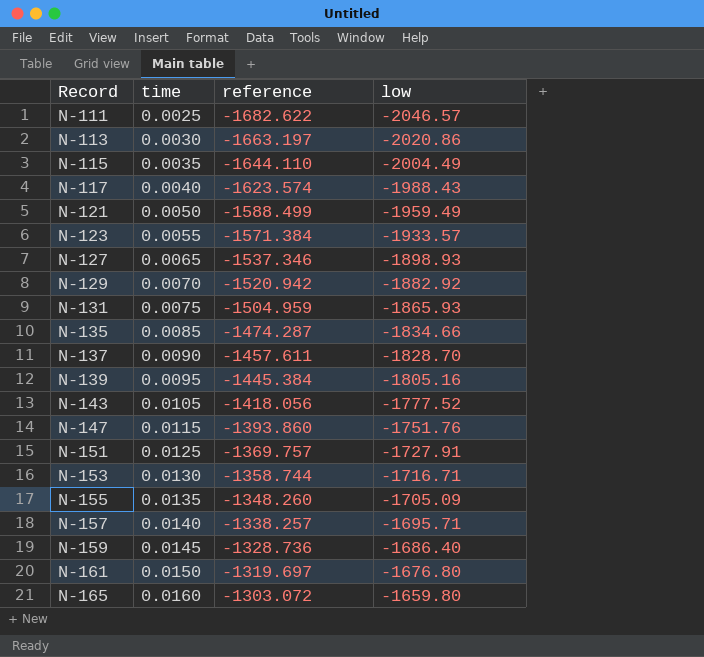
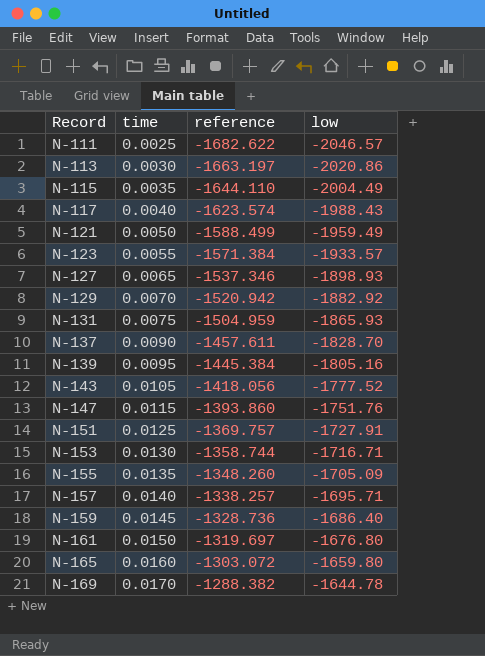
row N-135: 0.0085 | -1474.287 | -1834.66 -> none
row N-169: none -> 0.0170 | -1288.382 | -1644.78

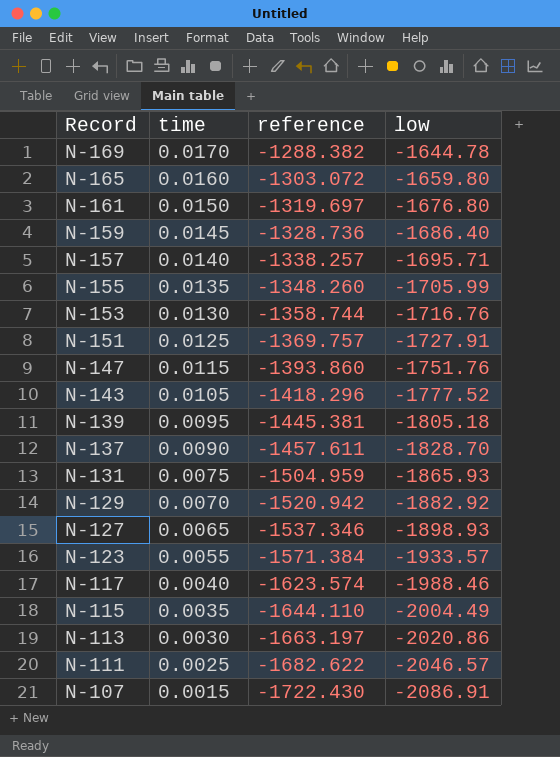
row order: Record ascending -> Record descending
row N-121: 0.0050 | -1588.499 | -1959.49 -> none
N-155 | low: -1705.09 -> -1705.99
N-153 | low: -1716.71 -> -1716.76
N-143 | reference: -1418.056 -> -1418.296
N-139 | reference: -1445.384 -> -1445.381
N-139 | low: -1805.16 -> -1805.18
N-117 | low: -1988.43 -> -1988.46
row N-107: none -> 0.0015 | -1722.430 | -2086.91

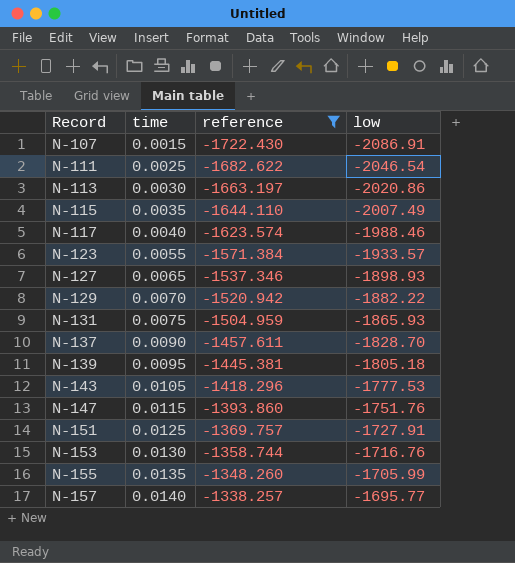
filter: none -> reference <= -1338.257
row order: Record descending -> Record ascending
N-111 | low: -2046.57 -> -2046.54
N-115 | low: -2004.49 -> -2007.49
N-129 | low: -1882.92 -> -1882.22
N-143 | low: -1777.52 -> -1777.53
N-157 | low: -1695.71 -> -1695.77

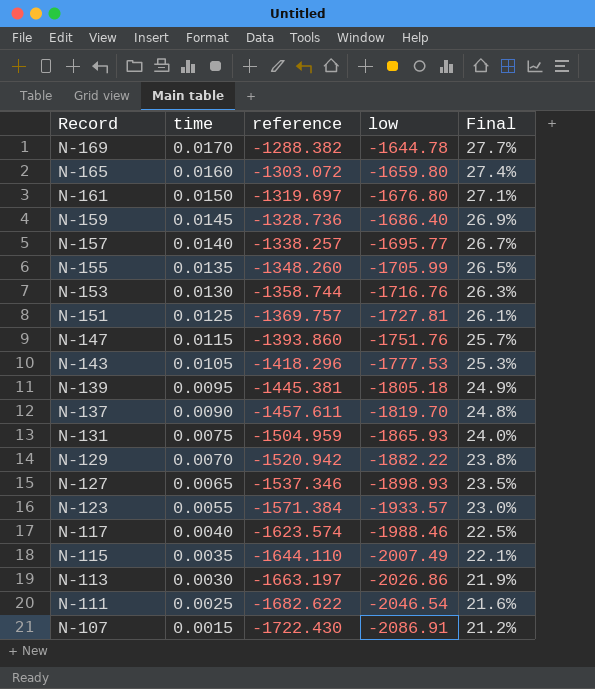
filter: reference <= -1338.257 -> none
row order: Record ascending -> Record descending
column Final | formula: none -> ([low] - [reference]) / [reference]
N-151 | low: -1727.91 -> -1727.81
N-137 | low: -1828.70 -> -1819.70
N-113 | low: -2020.86 -> -2026.86

